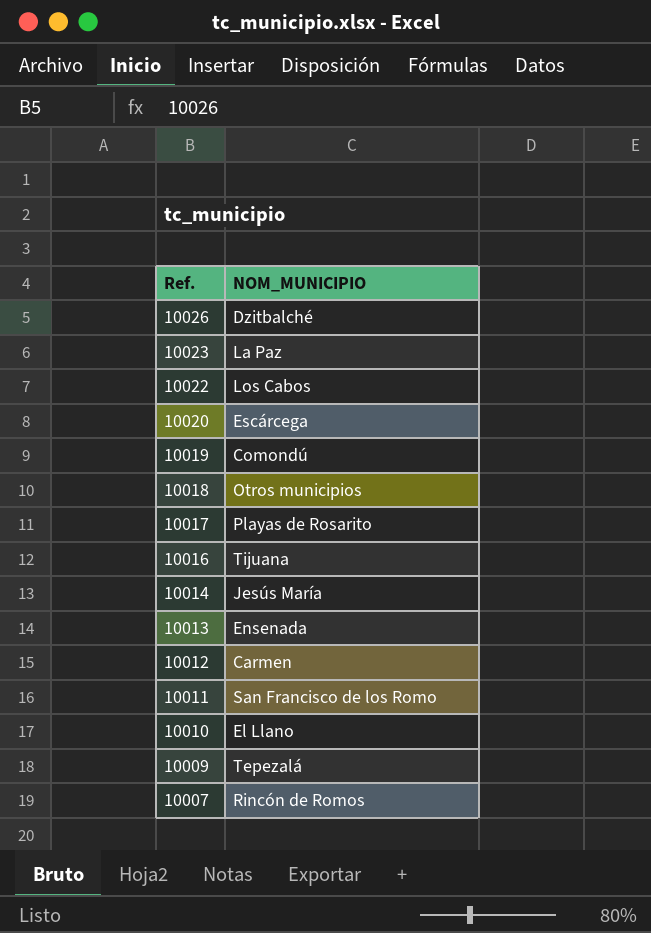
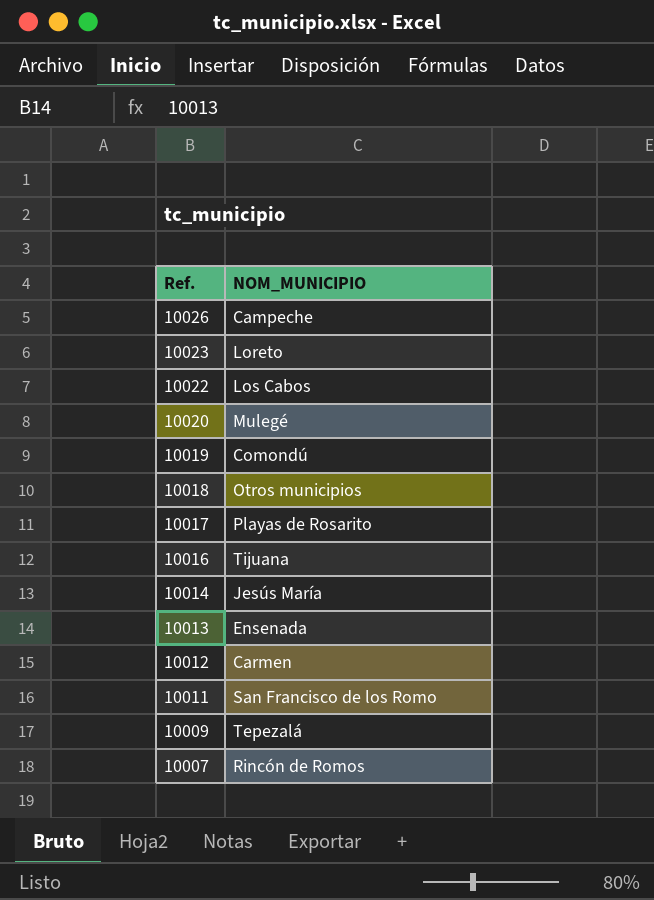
row 10010: El Llano -> none
10026 | NOM_MUNICIPIO: Dzitbalché -> Campeche
10023 | NOM_MUNICIPIO: La Paz -> Loreto
10020 | NOM_MUNICIPIO: Escárcega -> Mulegé

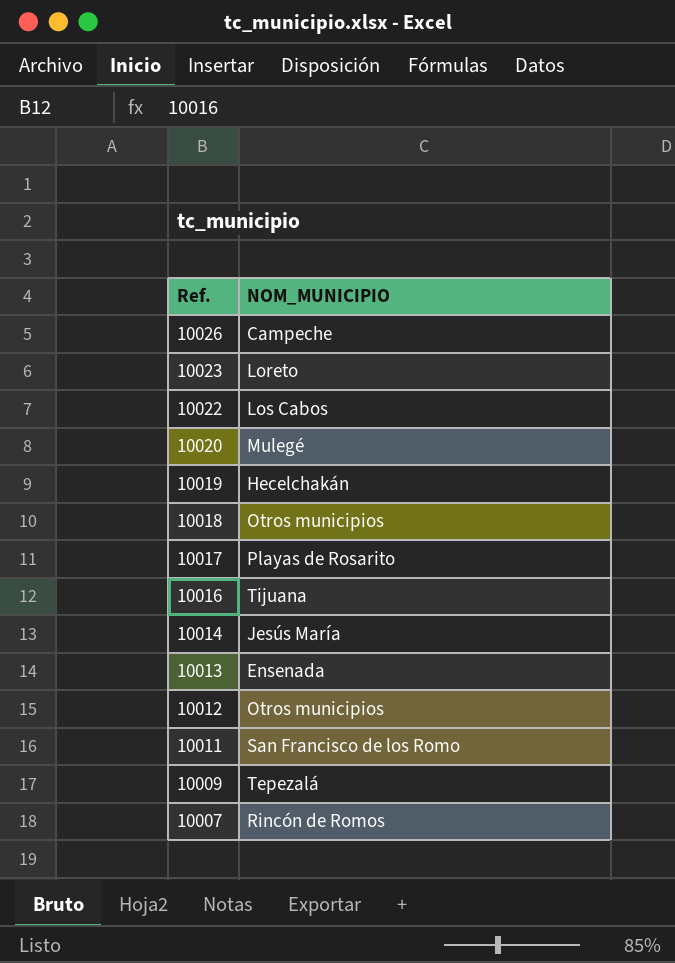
10019 | NOM_MUNICIPIO: Comondú -> Hecelchakán
10012 | NOM_MUNICIPIO: Carmen -> Otros municipios

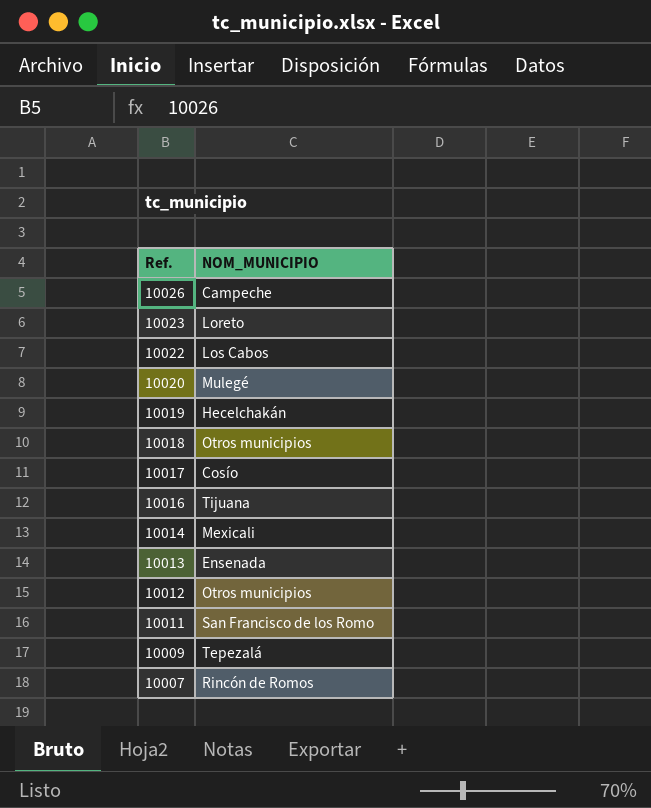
10017 | NOM_MUNICIPIO: Playas de Rosarito -> Cosío
10014 | NOM_MUNICIPIO: Jesús María -> Mexicali

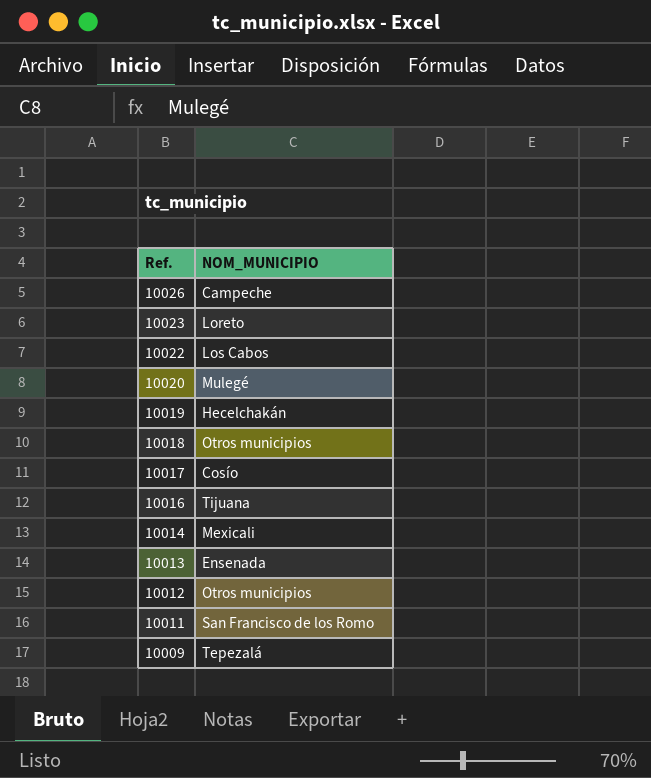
row 10007: Rincón de Romos -> none

